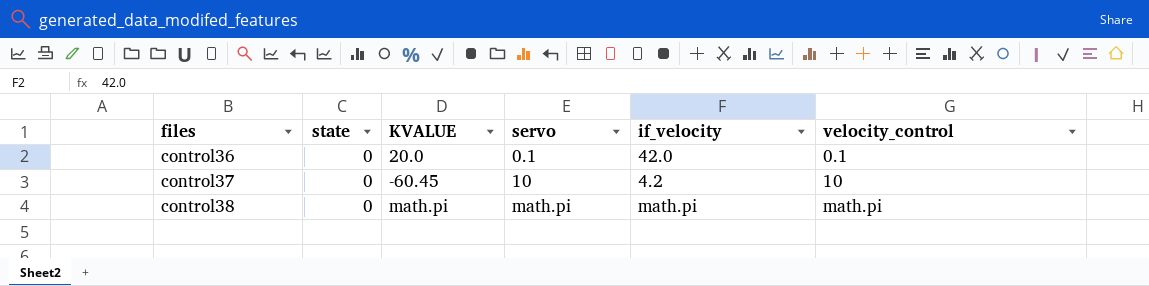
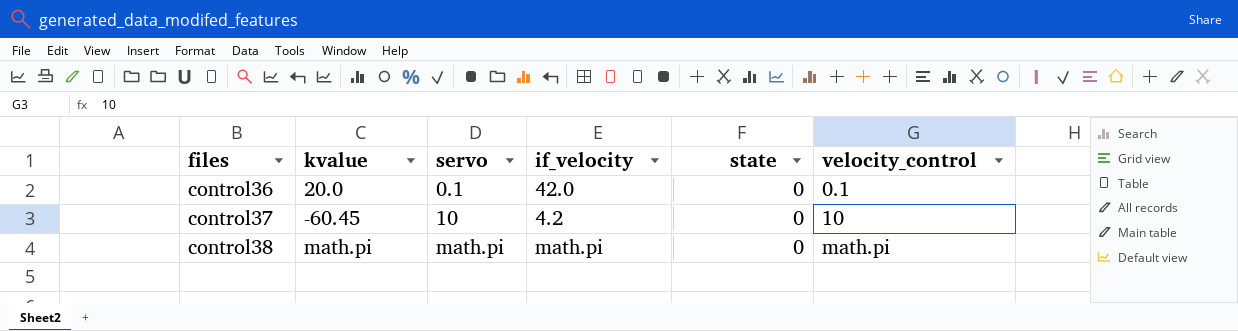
column name: KVALUE -> kvalue
column state | position: 2 -> 5

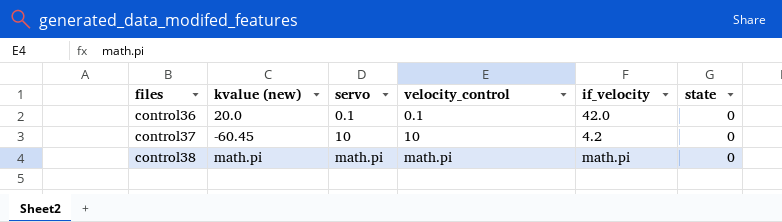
column name: kvalue -> kvalue (new)
column velocity_control | position: 6 -> 4

